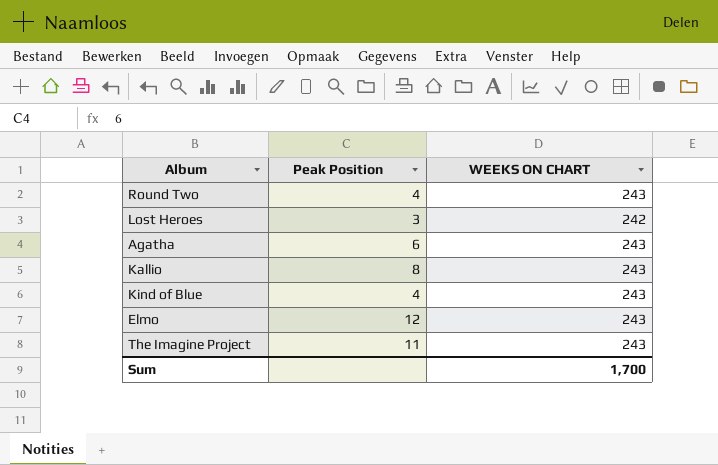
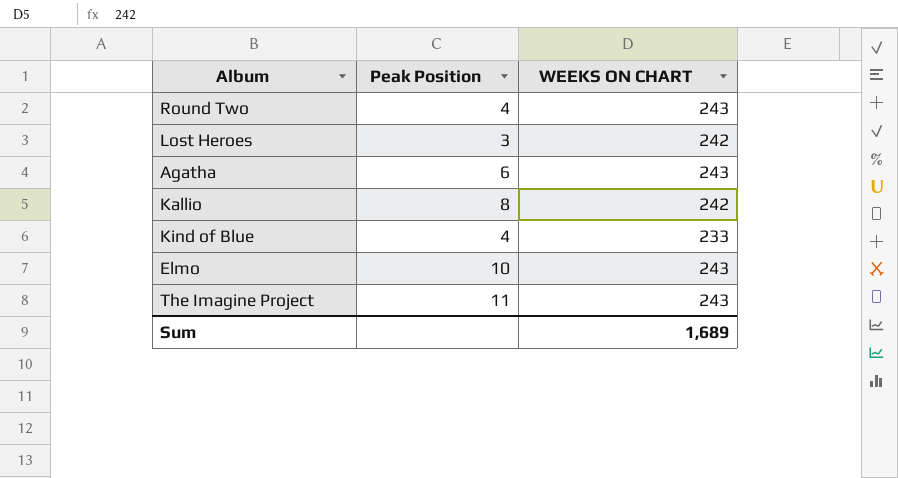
Kallio | WEEKS ON CHART: 243 -> 242
Kind of Blue | WEEKS ON CHART: 243 -> 233
Elmo | Peak Position: 12 -> 10
Sum | WEEKS ON CHART: 1,700 -> 1,689

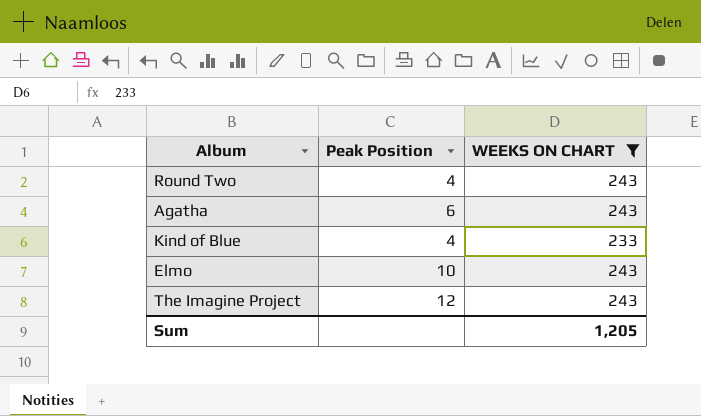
filter: none -> WEEKS ON CHART != 242
The Imagine Project | Peak Position: 11 -> 12
Sum | WEEKS ON CHART: 1,689 -> 1,205

